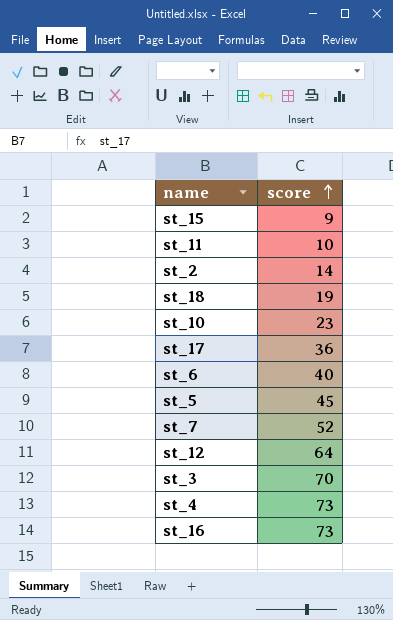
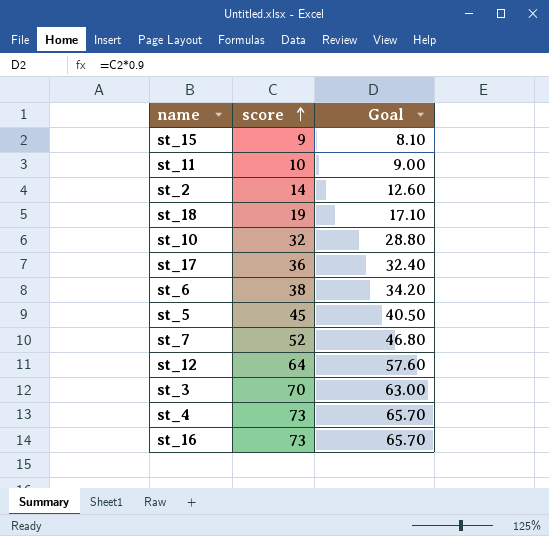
column Goal | formula: none -> [score] * 0.9
st_10 | score: 23 -> 32
st_6 | score: 40 -> 38

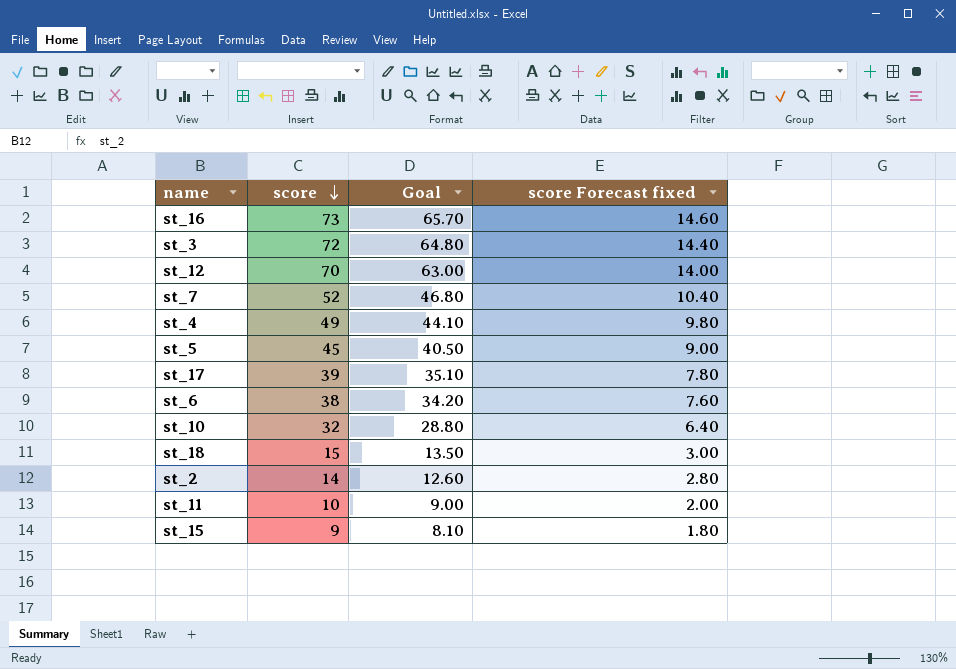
row order: score ascending -> score descending
column score Forecast fixed | formula: none -> [score] * 0.2
st_3 | score: 70 -> 72
st_3 | Goal: 63.00 -> 64.80
st_12 | score: 64 -> 70
st_12 | Goal: 57.60 -> 63.00
st_4 | score: 73 -> 49
st_4 | Goal: 65.70 -> 44.10
st_17 | score: 36 -> 39
st_17 | Goal: 32.40 -> 35.10
st_18 | score: 19 -> 15
st_18 | Goal: 17.10 -> 13.50

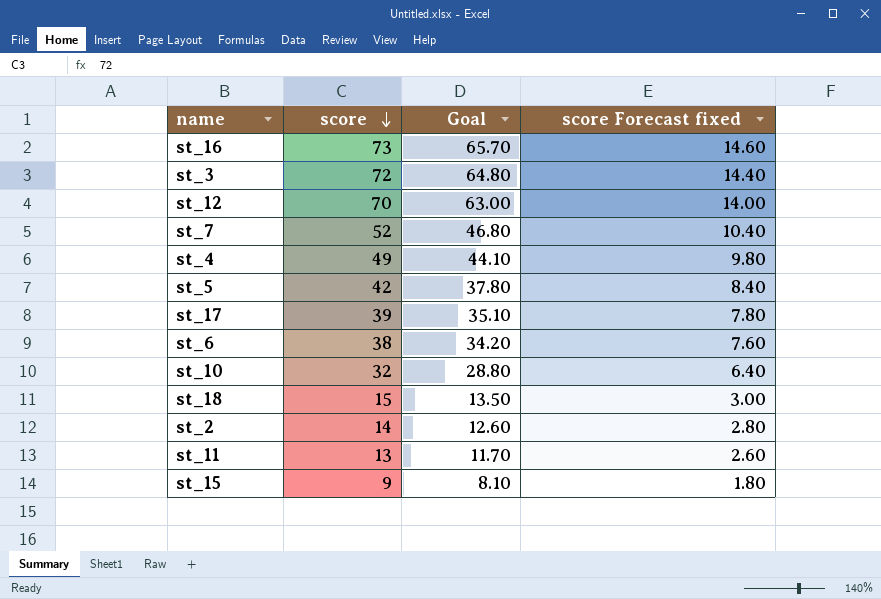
st_5 | score: 45 -> 42
st_5 | Goal: 40.50 -> 37.80
st_5 | score Forecast fixed: 9.00 -> 8.40
st_11 | score: 10 -> 13
st_11 | Goal: 9.00 -> 11.70
st_11 | score Forecast fixed: 2.00 -> 2.60

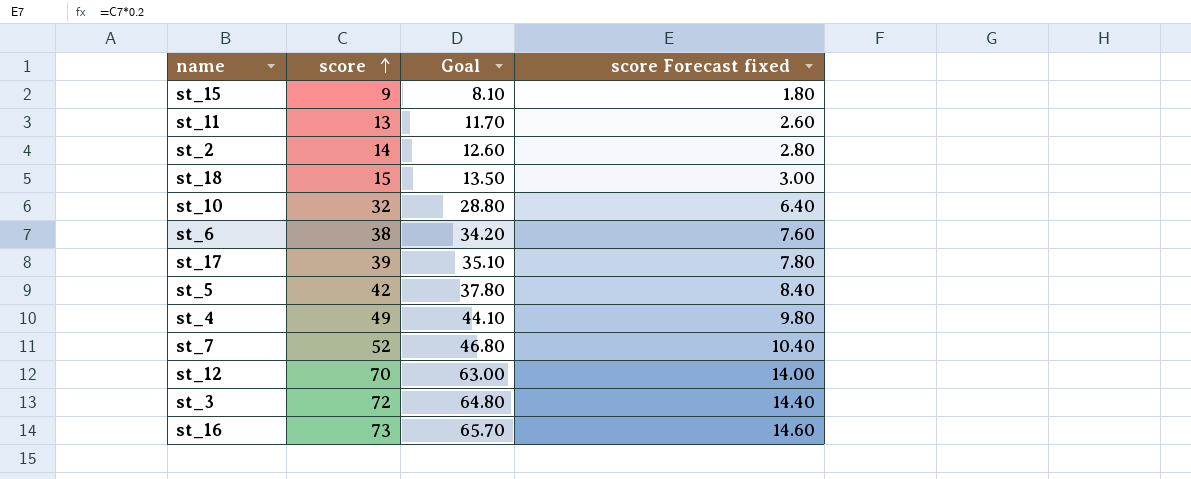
row order: score descending -> score ascending

